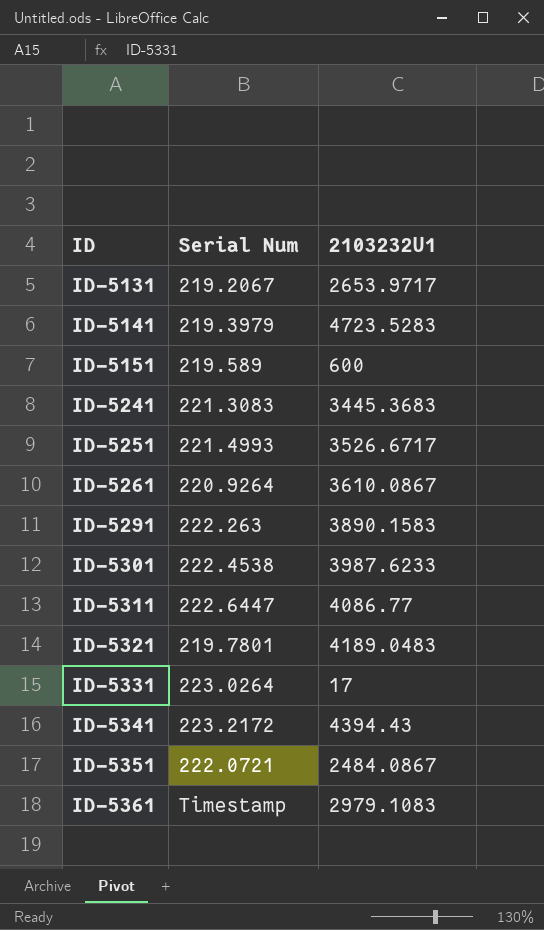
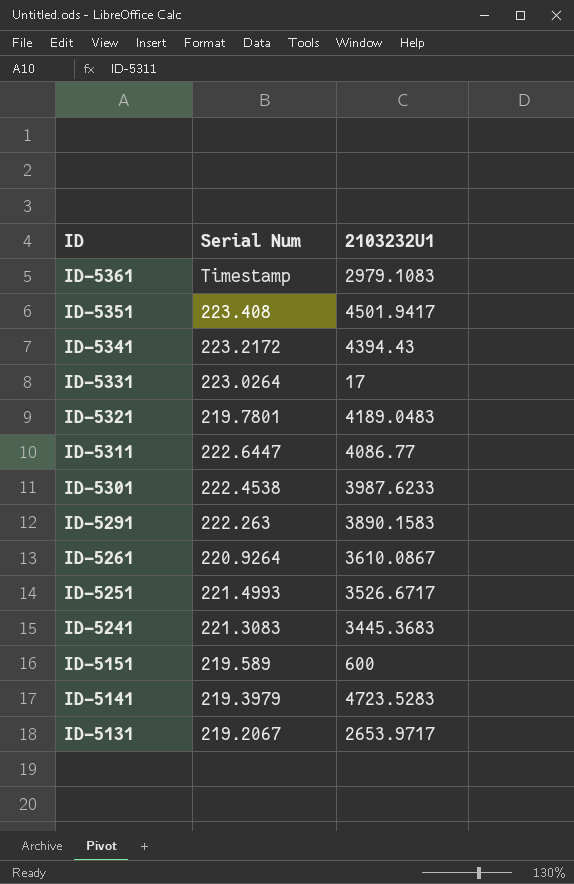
row order: ID ascending -> ID descending
ID-5351 | Serial Num: 222.0721 -> 223.408
ID-5351 | 2103232U1: 2484.0867 -> 4501.9417

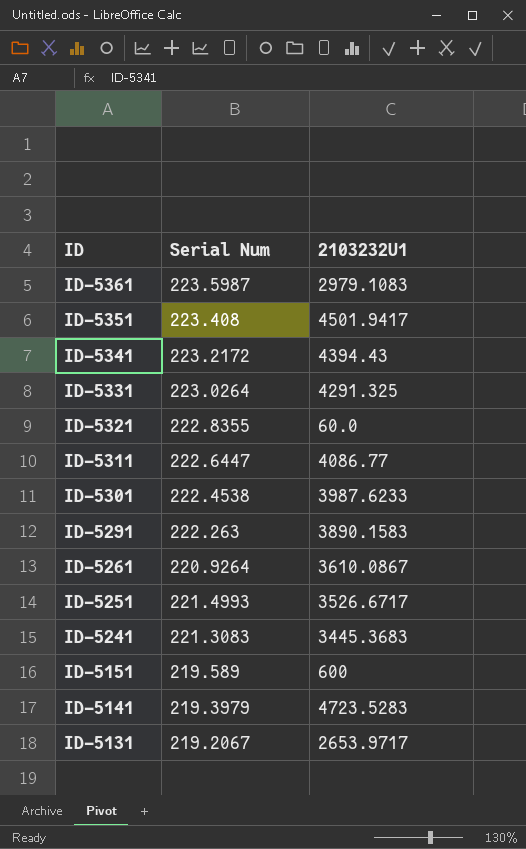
ID-5361 | Serial Num: Timestamp -> 223.5987
ID-5331 | 2103232U1: 17 -> 4291.325
ID-5321 | Serial Num: 219.7801 -> 222.8355
ID-5321 | 2103232U1: 4189.0483 -> 60.0

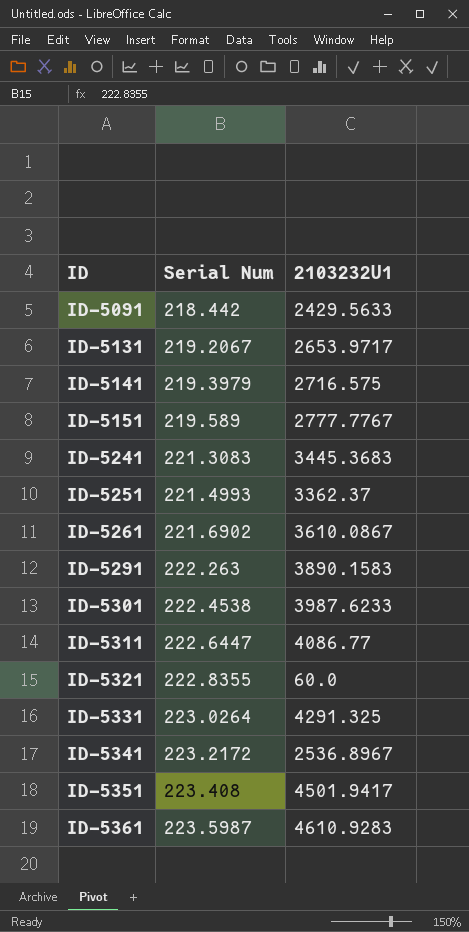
row order: ID descending -> ID ascending
row ID-5091: none -> 218.442 | 2429.5633
ID-5141 | 2103232U1: 4723.5283 -> 2716.575
ID-5151 | 2103232U1: 600 -> 2777.7767
ID-5251 | 2103232U1: 3526.6717 -> 3362.37
ID-5261 | Serial Num: 220.9264 -> 221.6902
ID-5341 | 2103232U1: 4394.43 -> 2536.8967
ID-5361 | 2103232U1: 2979.1083 -> 4610.9283

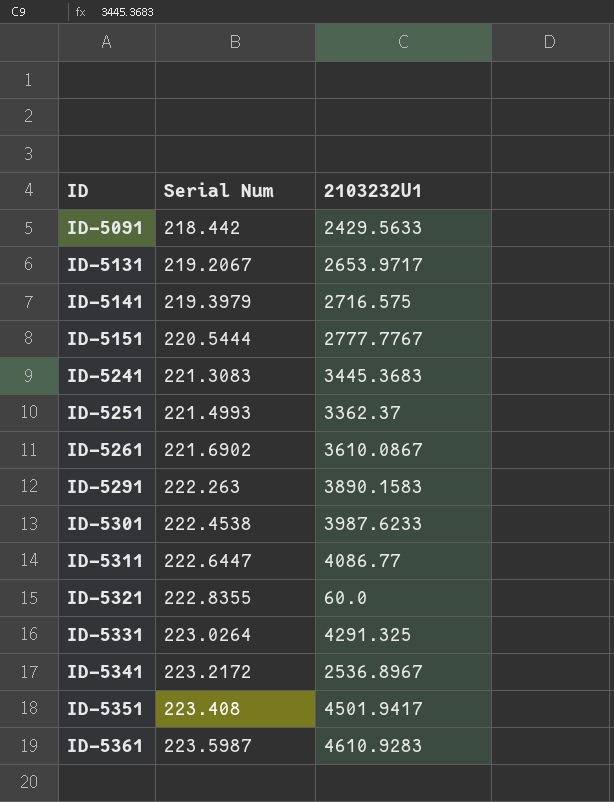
ID-5151 | Serial Num: 219.589 -> 220.5444

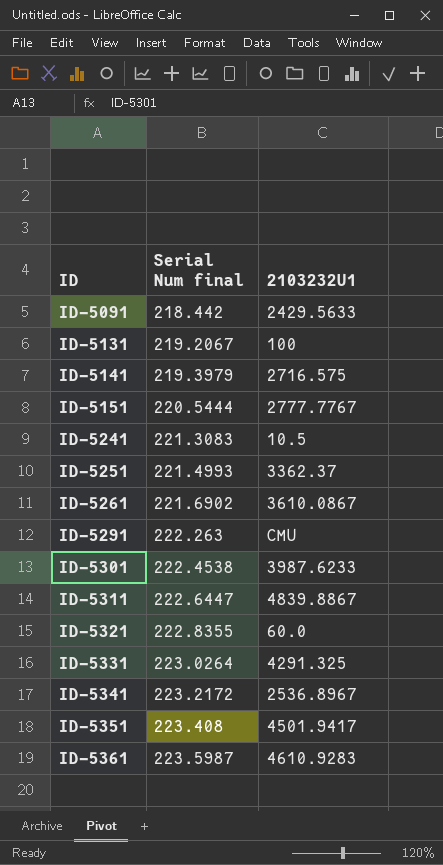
column name: Serial Num -> Serial Num final
ID-5131 | 2103232U1: 2653.9717 -> 100
ID-5241 | 2103232U1: 3445.3683 -> 10.5
ID-5291 | 2103232U1: 3890.1583 -> CMU
ID-5311 | 2103232U1: 4086.77 -> 4839.8867

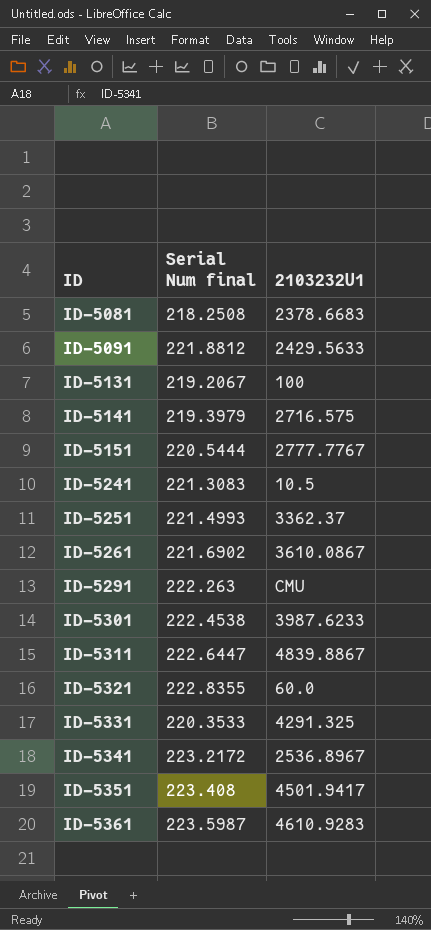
row ID-5081: none -> 218.2508 | 2378.6683
ID-5091 | Serial Num final: 218.442 -> 221.8812
ID-5331 | Serial Num final: 223.0264 -> 220.3533

